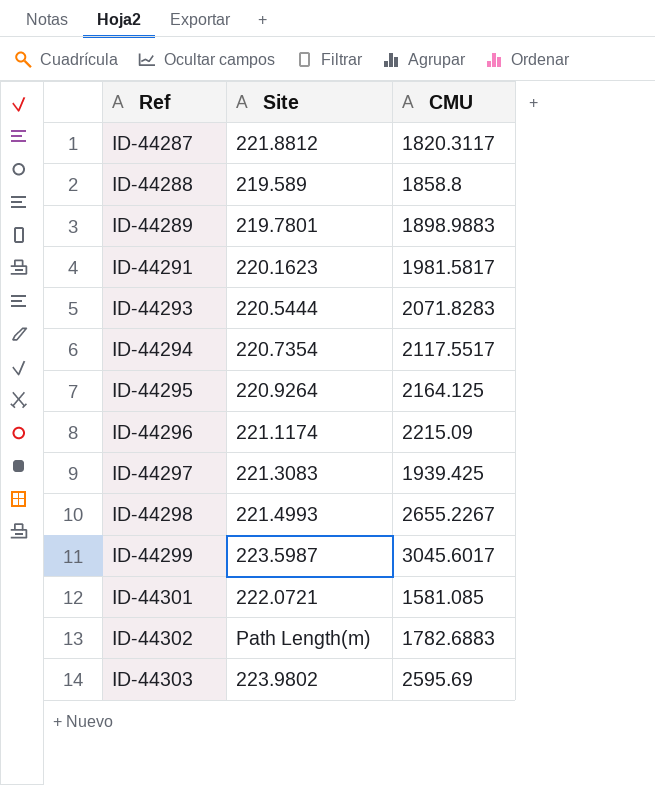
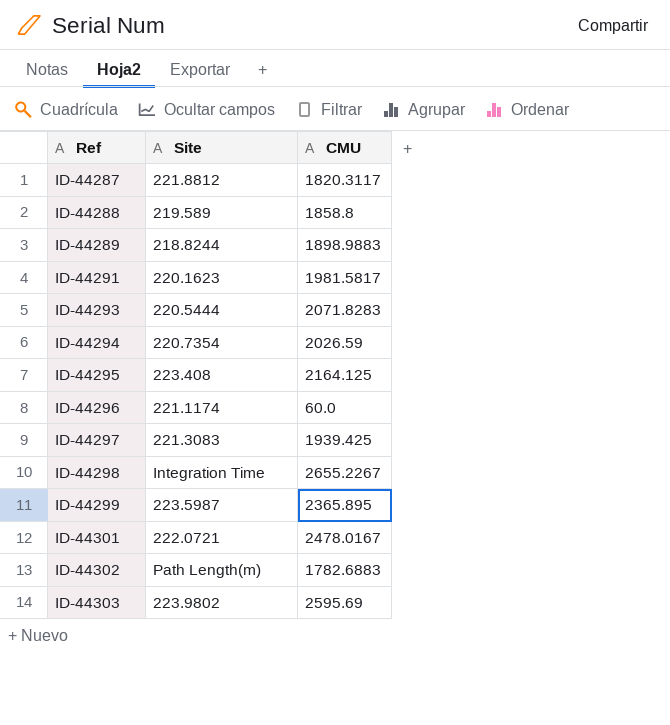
ID-44289 | Site: 219.7801 -> 218.8244
ID-44294 | CMU: 2117.5517 -> 2026.59
ID-44295 | Site: 220.9264 -> 223.408
ID-44296 | CMU: 2215.09 -> 60.0
ID-44298 | Site: 221.4993 -> Integration Time
ID-44299 | CMU: 3045.6017 -> 2365.895
ID-44301 | CMU: 1581.085 -> 2478.0167

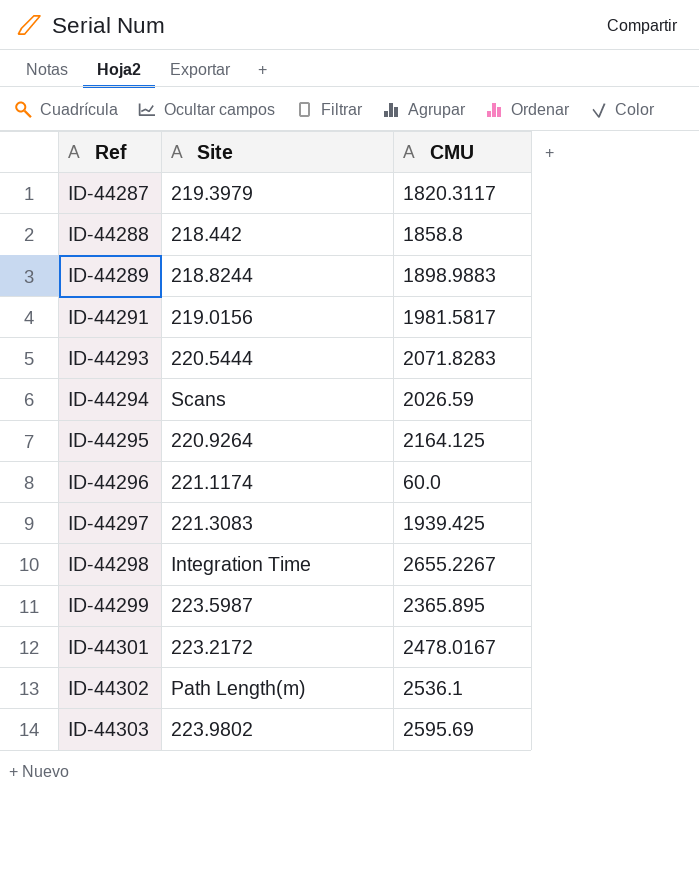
ID-44287 | Site: 221.8812 -> 219.3979
ID-44288 | Site: 219.589 -> 218.442
ID-44291 | Site: 220.1623 -> 219.0156
ID-44294 | Site: 220.7354 -> Scans
ID-44295 | Site: 223.408 -> 220.9264
ID-44301 | Site: 222.0721 -> 223.2172
ID-44302 | CMU: 1782.6883 -> 2536.1

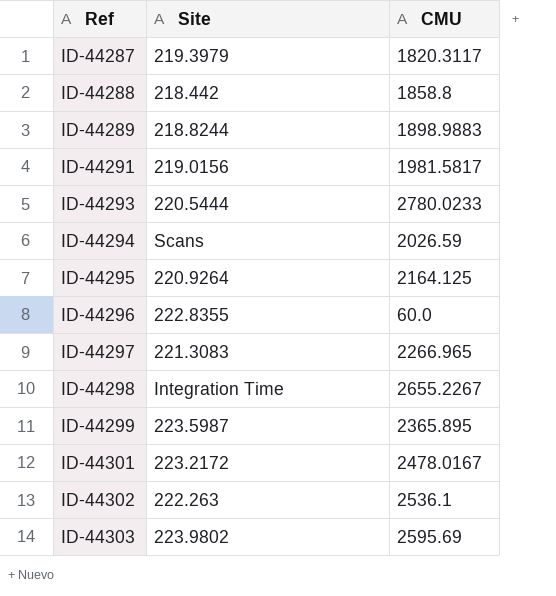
ID-44293 | CMU: 2071.8283 -> 2780.0233
ID-44296 | Site: 221.1174 -> 222.8355
ID-44297 | CMU: 1939.425 -> 2266.965
ID-44302 | Site: Path Length(m) -> 222.263

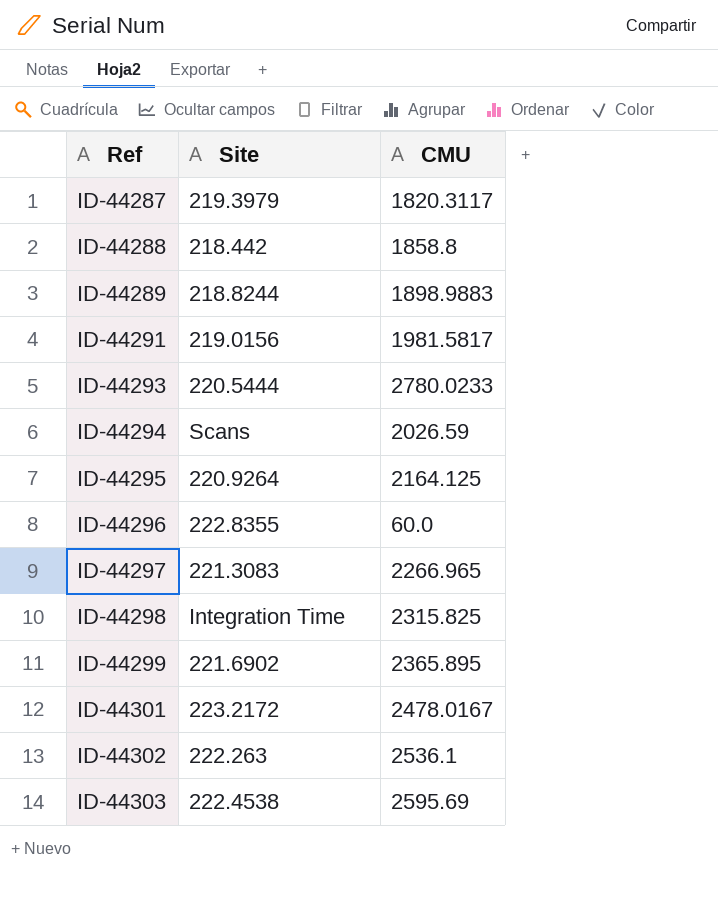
ID-44298 | CMU: 2655.2267 -> 2315.825
ID-44299 | Site: 223.5987 -> 221.6902
ID-44303 | Site: 223.9802 -> 222.4538

